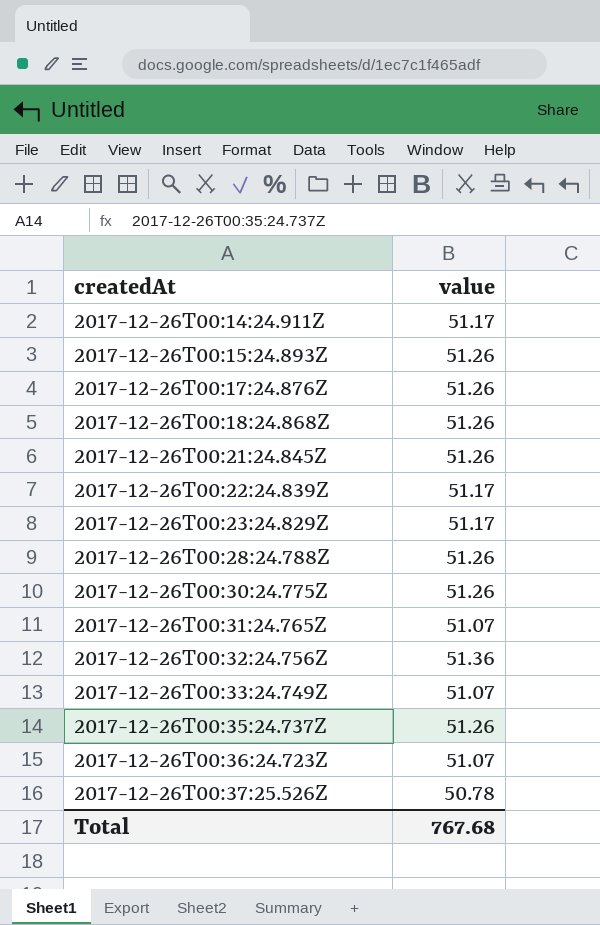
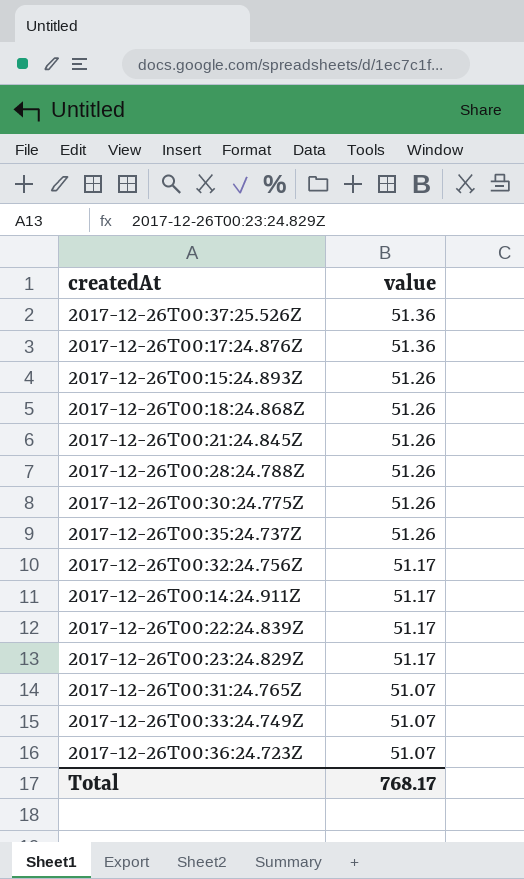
row order: createdAt ascending -> value descending
2017-12-26T00:37:25.526Z | value: 50.78 -> 51.36
2017-12-26T00:17:24.876Z | value: 51.26 -> 51.36
2017-12-26T00:32:24.756Z | value: 51.36 -> 51.17
Total | value: 767.68 -> 768.17

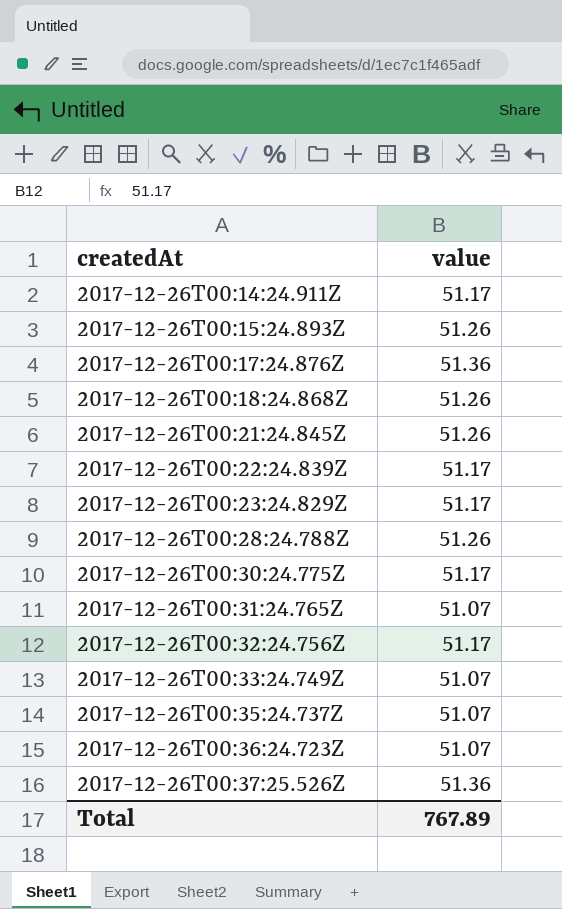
row order: value descending -> createdAt ascending
2017-12-26T00:30:24.775Z | value: 51.26 -> 51.17
2017-12-26T00:35:24.737Z | value: 51.26 -> 51.07
Total | value: 768.17 -> 767.89

